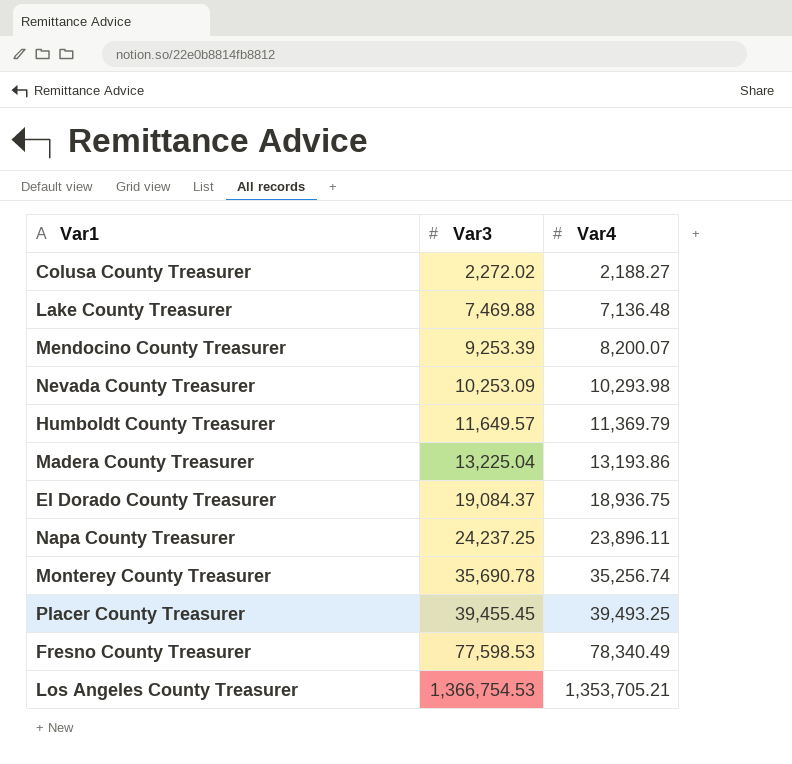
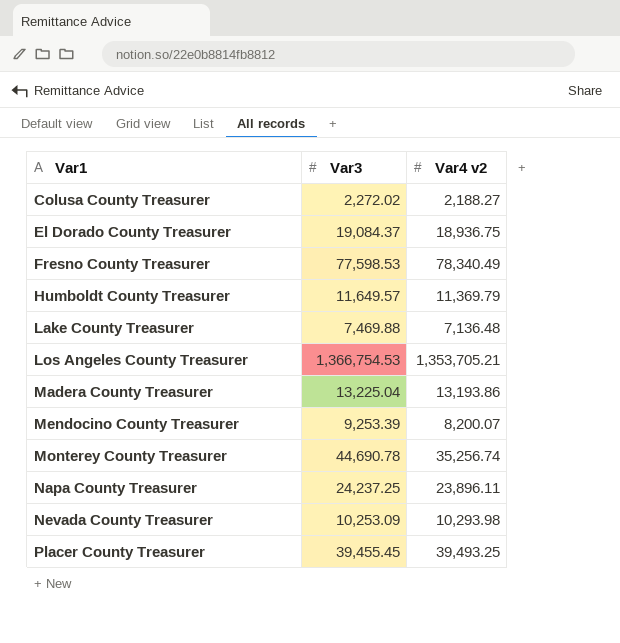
row order: Var3 ascending -> Var1 ascending
column name: Var4 -> Var4 v2
Monterey County Treasurer | Var3: 35,690.78 -> 44,690.78

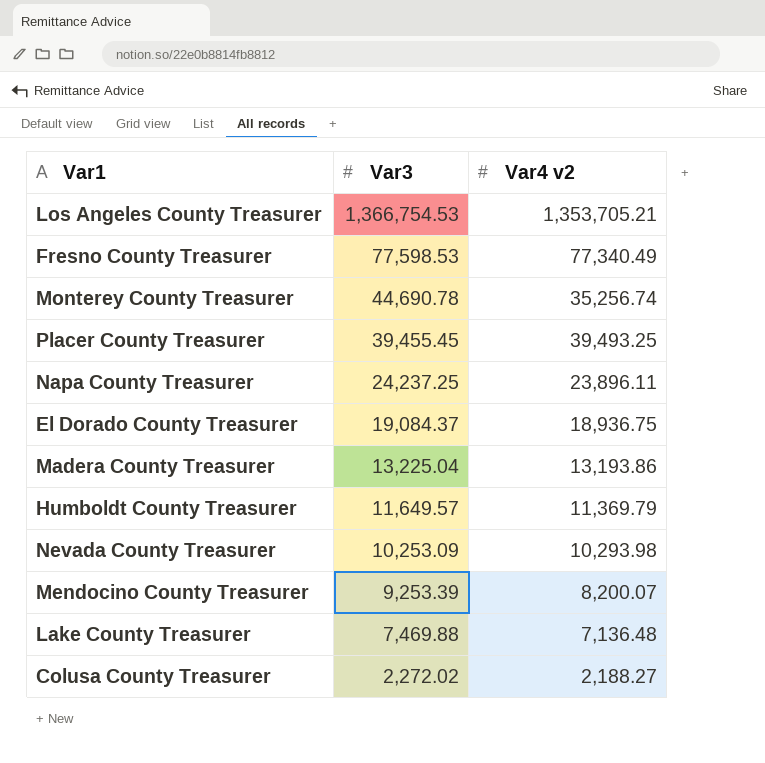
row order: Var1 ascending -> Var3 descending
Fresno County Treasurer | Var4 v2: 78,340.49 -> 77,340.49

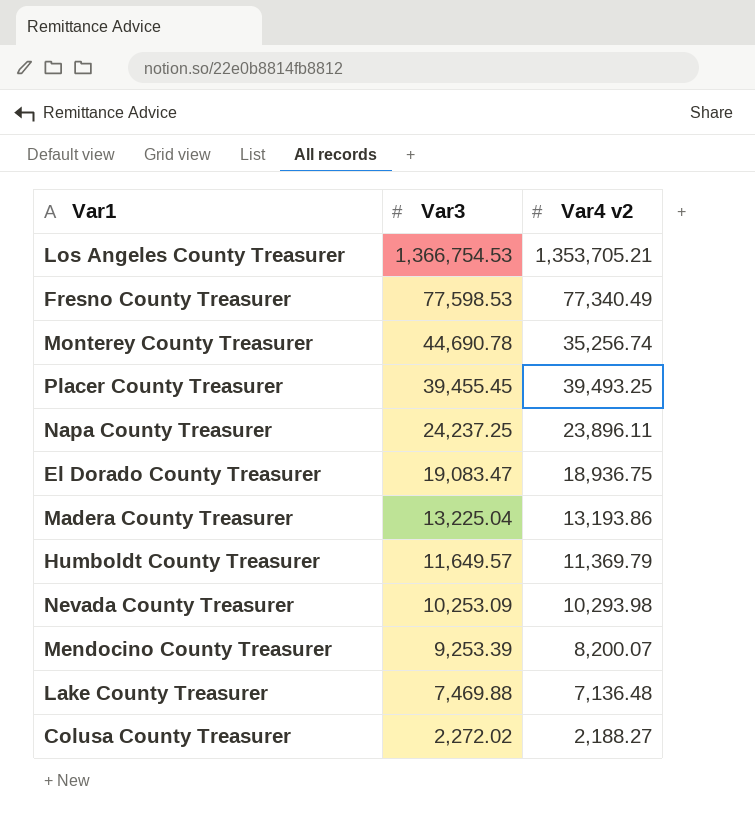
El Dorado County Treasurer | Var3: 19,084.37 -> 19,083.47

